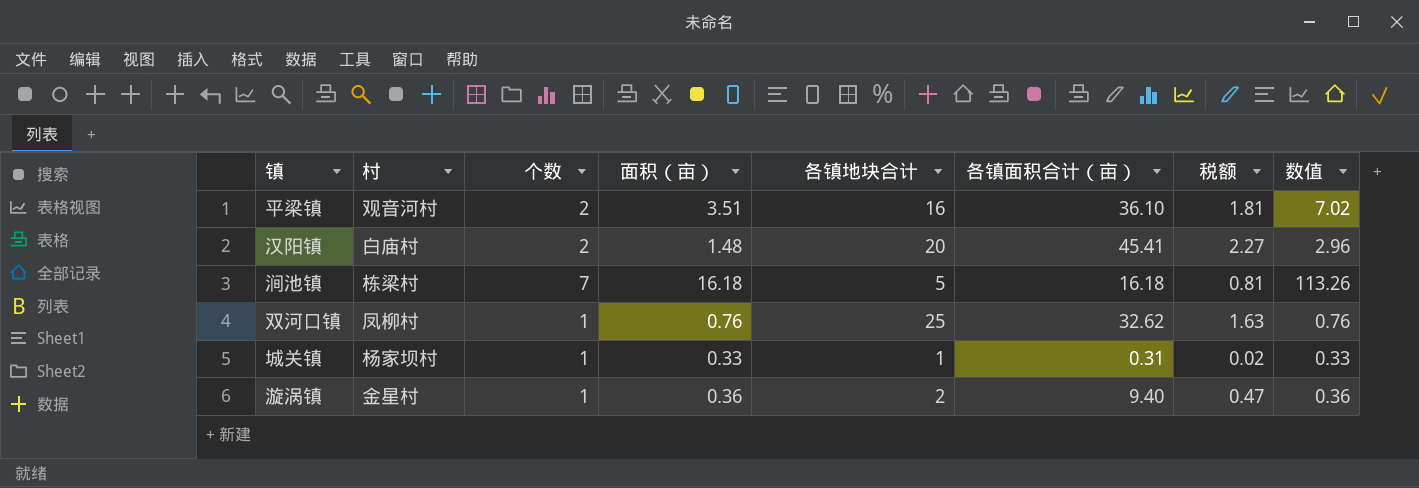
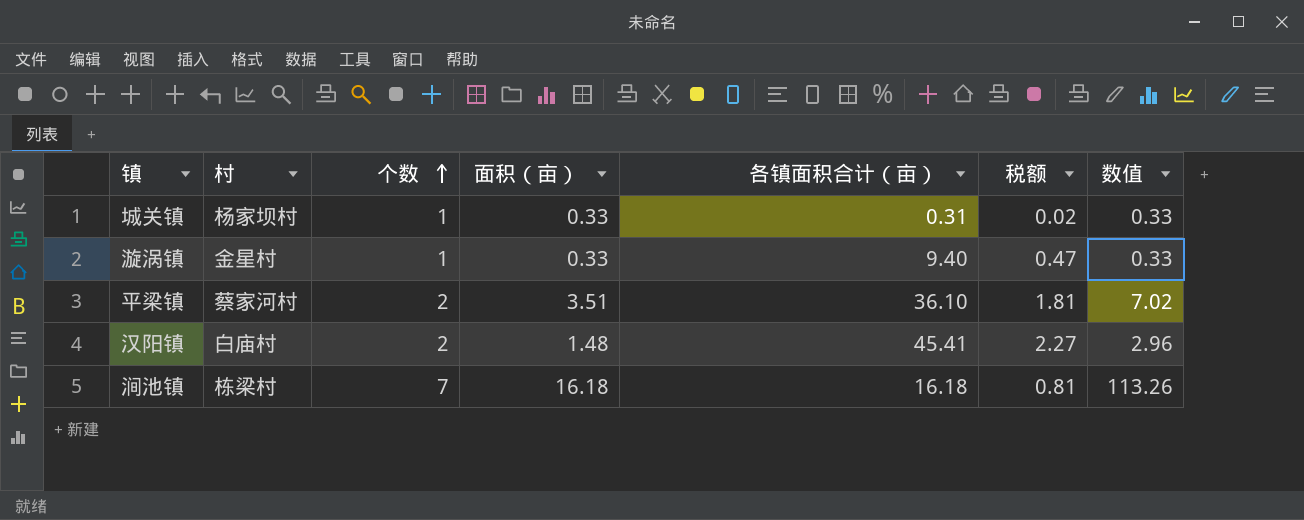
row order: none -> 个数 ascending
column 各镇地块合计 | position: 5 -> none
row 双河口镇: 凤柳村 | 1 | 0.76 | 25 | 32.62 | 1.63 | 0.76 -> none
漩涡镇 | 面积（亩）: 0.36 -> 0.33
漩涡镇 | 数值: 0.36 -> 0.33
平梁镇 | 村: 观音河村 -> 蔡家河村

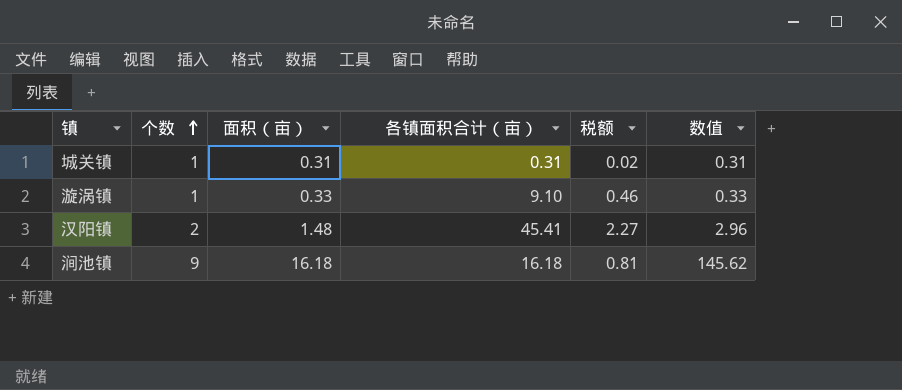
column 村 | position: 2 -> none
row 平梁镇: 蔡家河村 | 2 | 3.51 | 36.10 | 1.81 | 7.02 -> none
城关镇 | 面积（亩）: 0.33 -> 0.31
城关镇 | 数值: 0.33 -> 0.31
漩涡镇 | 各镇面积合计（亩）: 9.40 -> 9.10
漩涡镇 | 税额: 0.47 -> 0.46
涧池镇 | 个数: 7 -> 9
涧池镇 | 数值: 113.26 -> 145.62

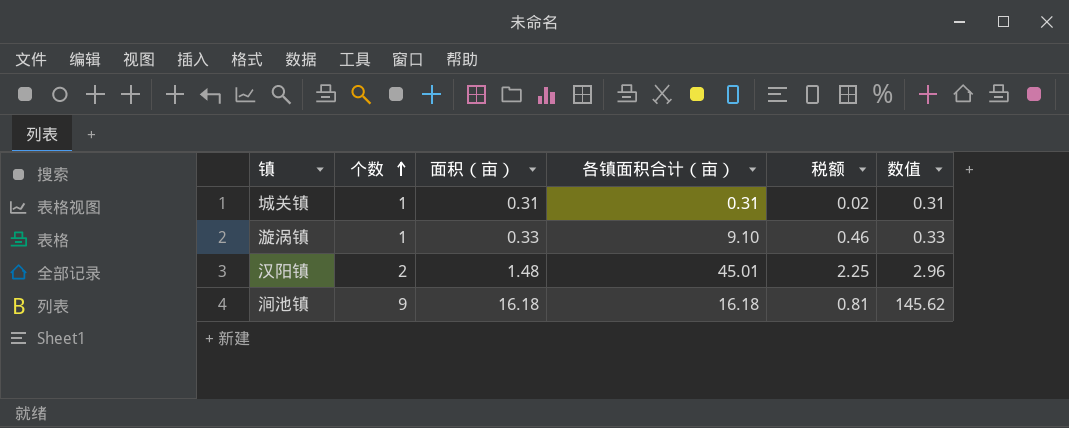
汉阳镇 | 各镇面积合计（亩）: 45.41 -> 45.01
汉阳镇 | 税额: 2.27 -> 2.25

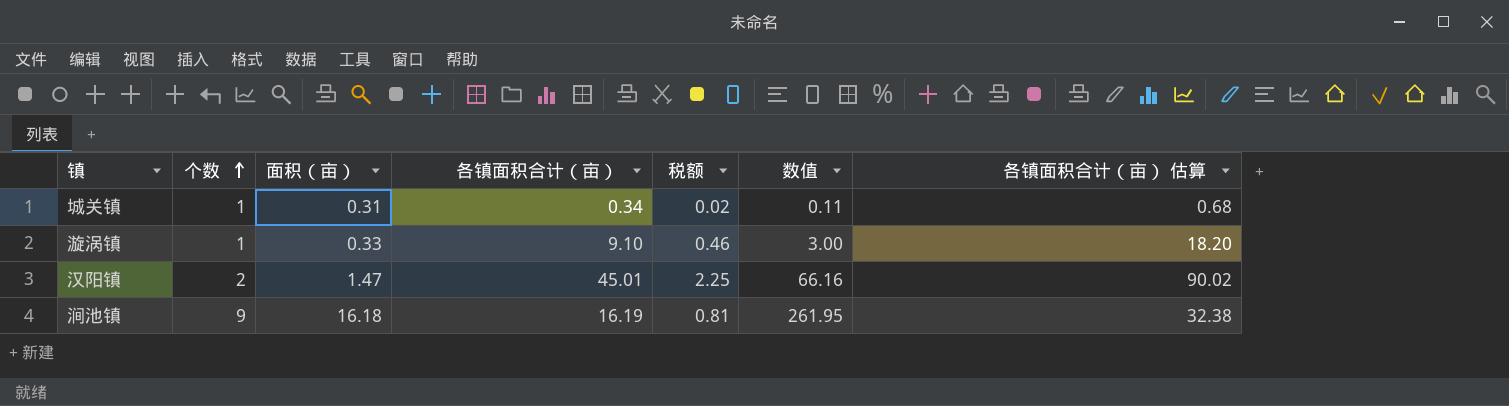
column 数值 | formula: [个数] * [面积（亩）] -> [面积（亩）] * [各镇面积合计（亩）]
column 各镇面积合计（亩） 估算 | formula: none -> [各镇面积合计（亩）] * 2
城关镇 | 各镇面积合计（亩）: 0.31 -> 0.34
汉阳镇 | 面积（亩）: 1.48 -> 1.47
涧池镇 | 各镇面积合计（亩）: 16.18 -> 16.19

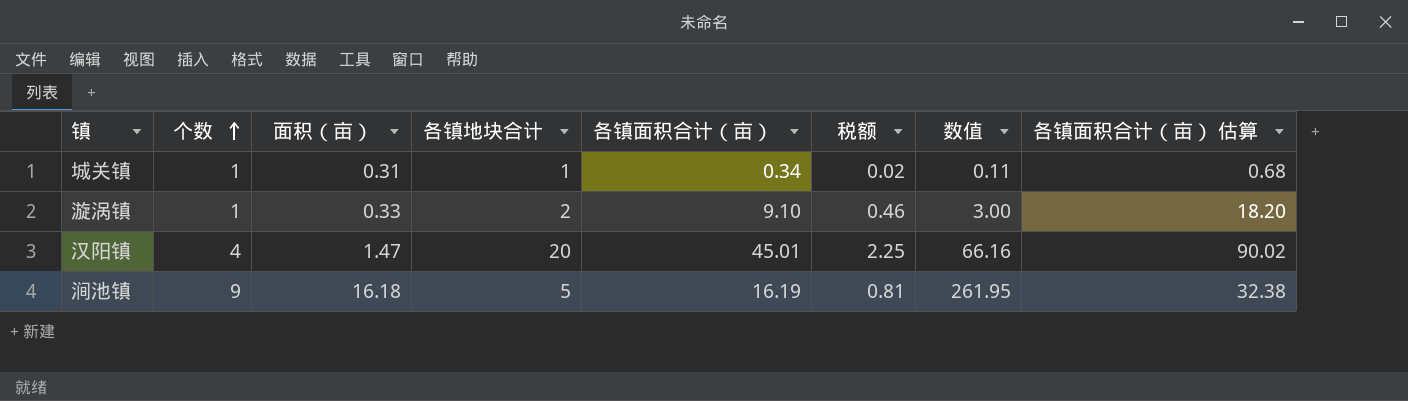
column 各镇地块合计 | position: none -> 4
汉阳镇 | 个数: 2 -> 4

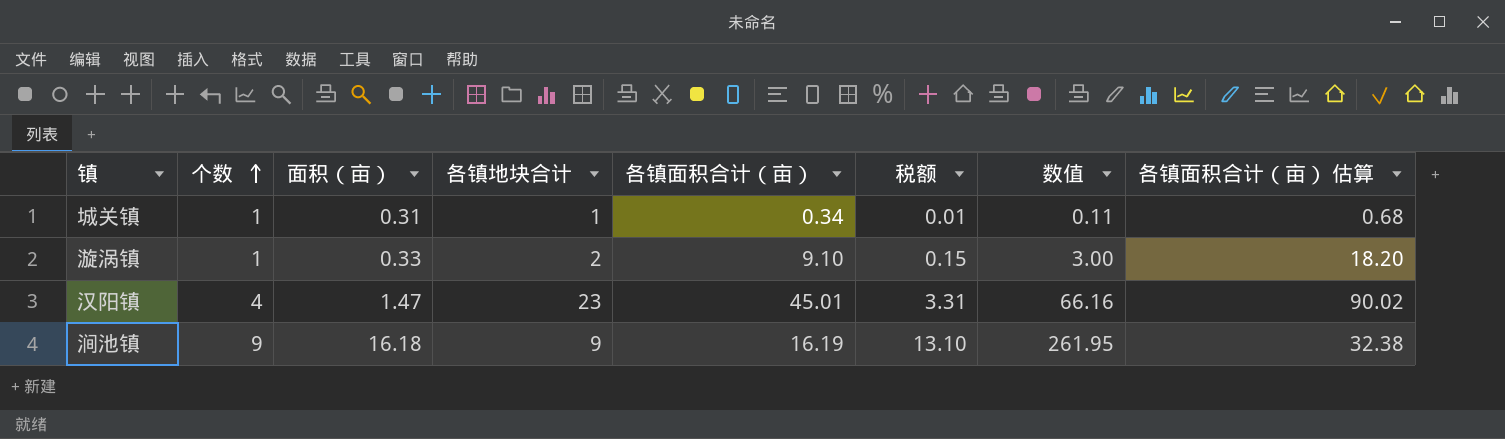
column 税额 | formula: [各镇面积合计（亩）] * 0.05 -> [数值] * 0.05
汉阳镇 | 各镇地块合计: 20 -> 23
涧池镇 | 各镇地块合计: 5 -> 9

